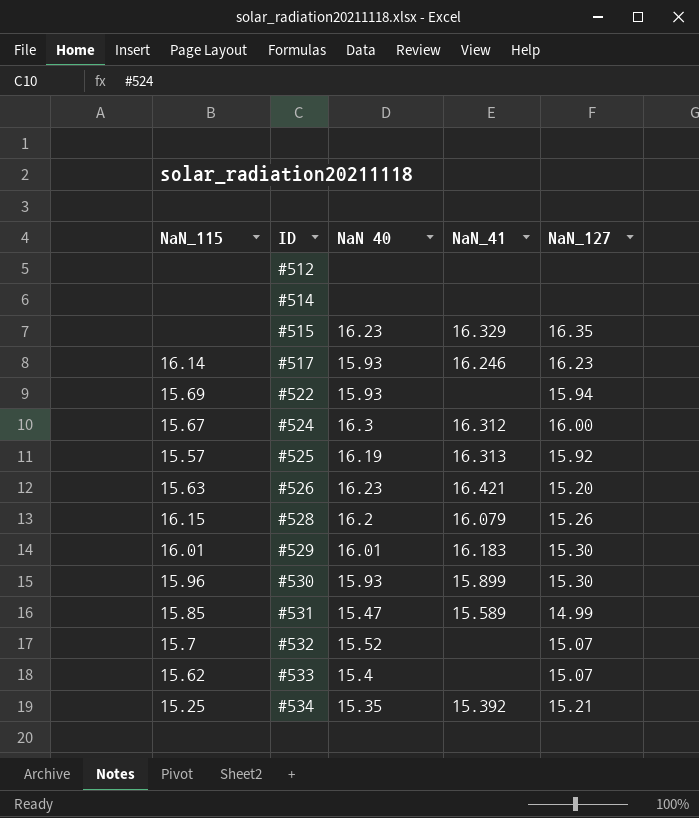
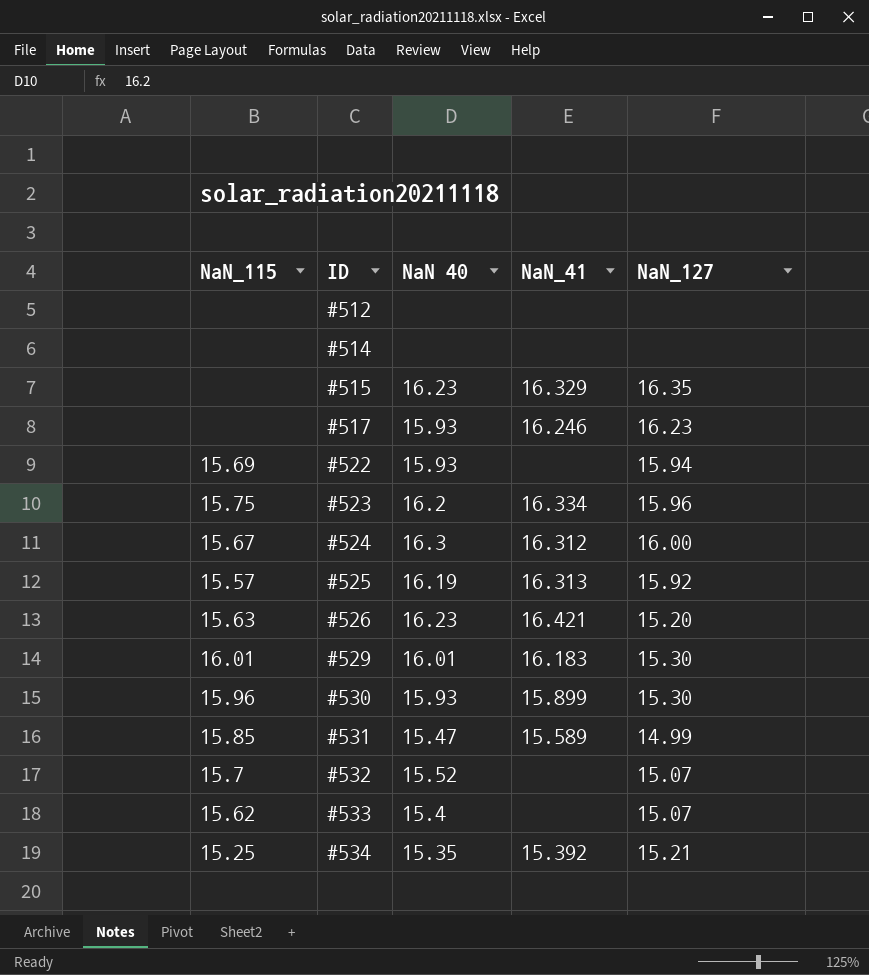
row #528: 16.15 | 16.2 | 16.079 | 15.26 -> none
#517 | NaN_115: 16.14 -> none
row #523: none -> 15.75 | 16.2 | 16.334 | 15.96

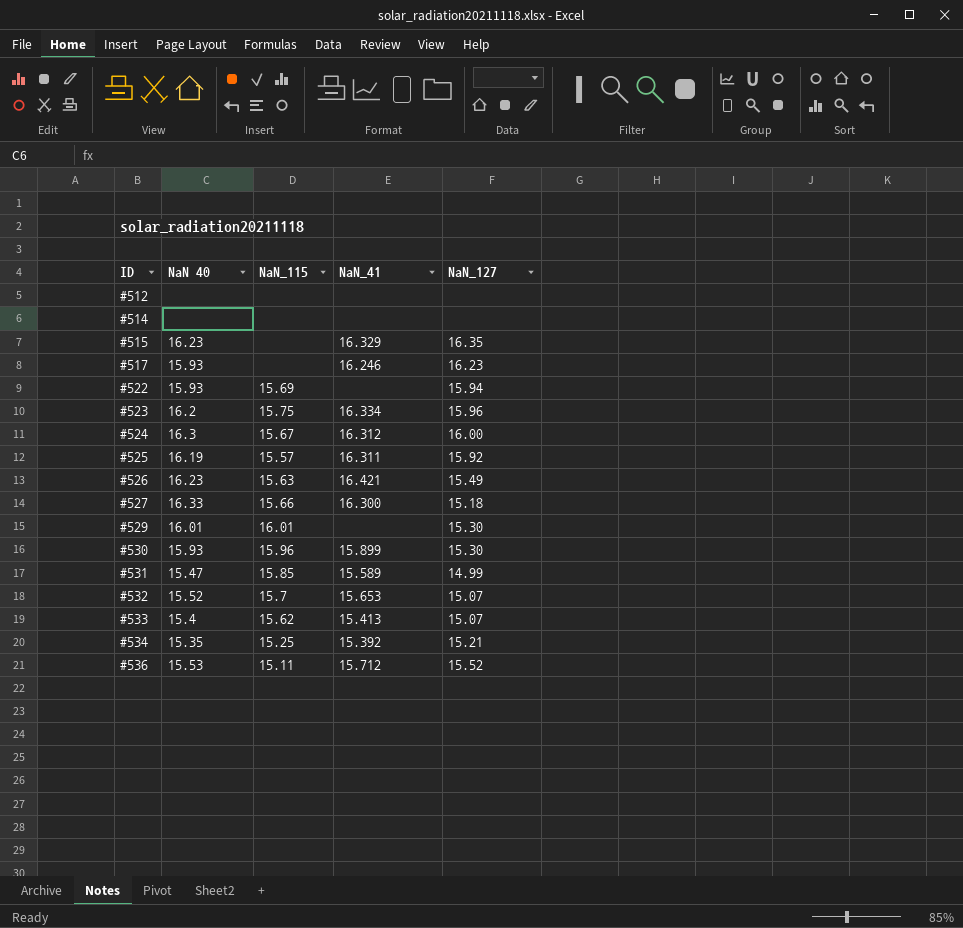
column NaN_115 | position: 1 -> 3
#525 | NaN_41: 16.313 -> 16.311
#526 | NaN_127: 15.20 -> 15.49
row #527: none -> 16.33 | 15.66 | 16.300 | 15.18
#529 | NaN_41: 16.183 -> none
#532 | NaN_41: none -> 15.653
#533 | NaN_41: none -> 15.413
row #536: none -> 15.53 | 15.11 | 15.712 | 15.52

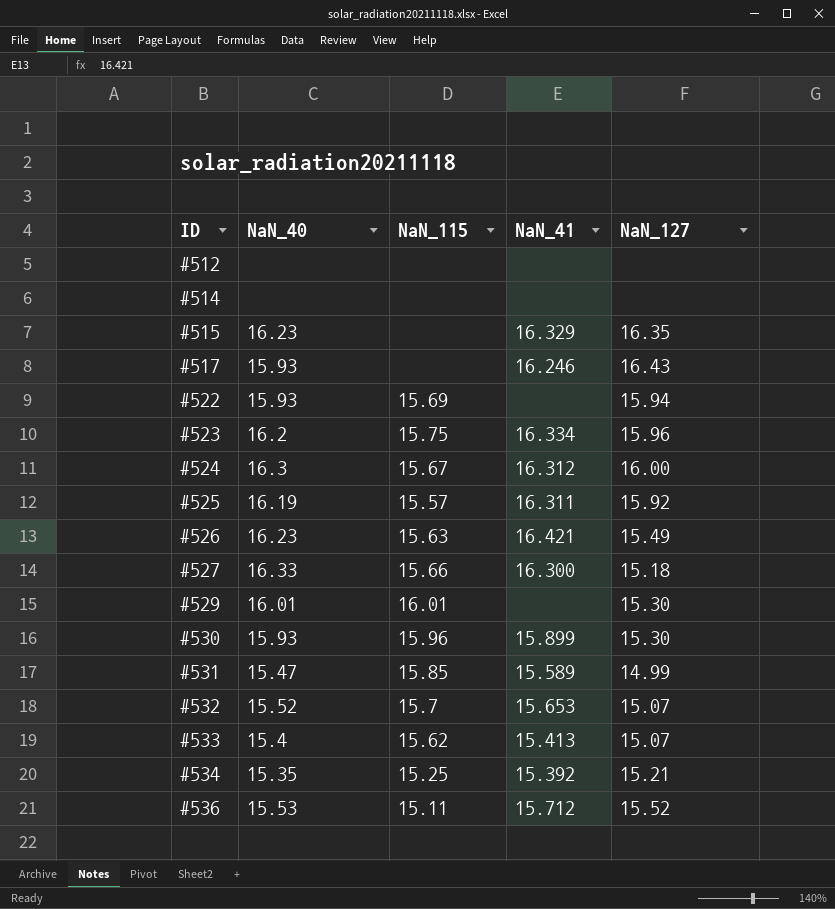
column name: NaN 40 -> NaN_40
#517 | NaN_127: 16.23 -> 16.43

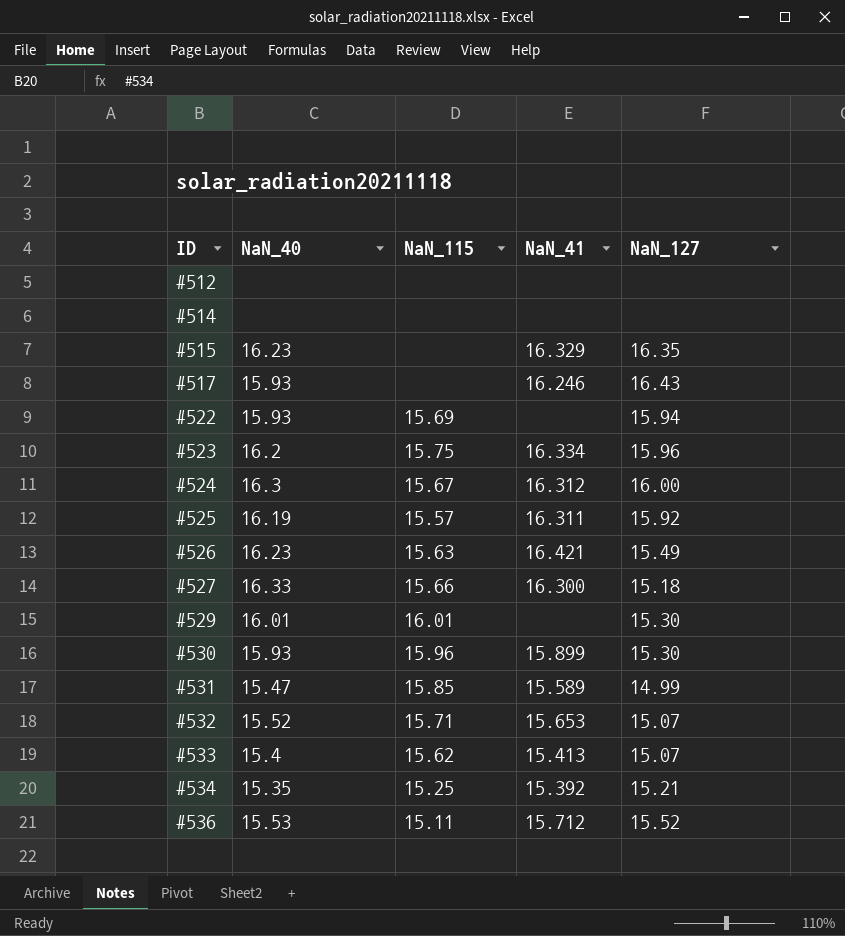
#532 | NaN_115: 15.7 -> 15.71

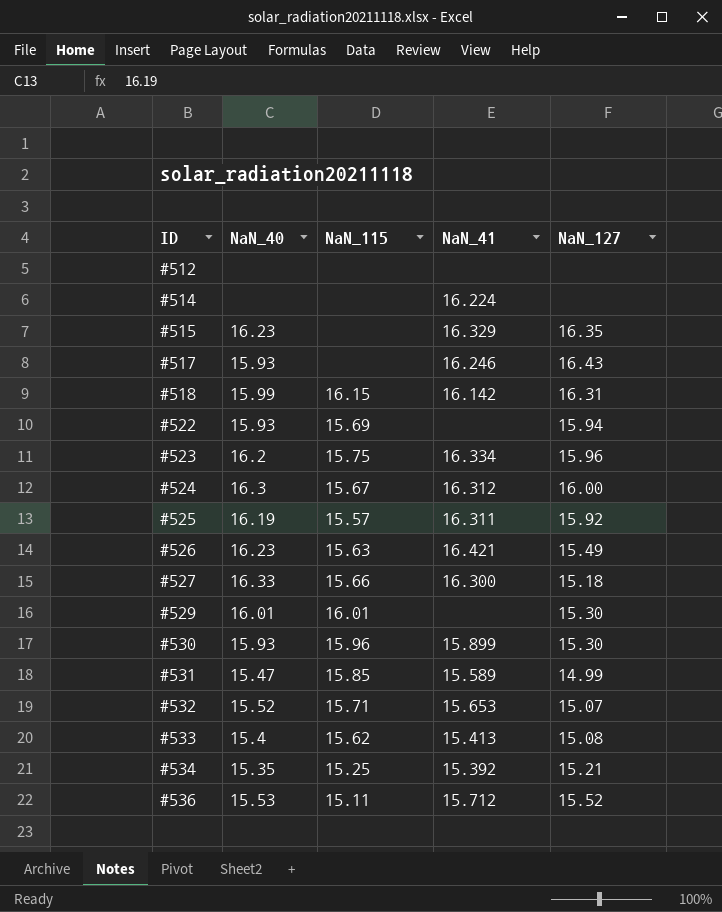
#514 | NaN_41: none -> 16.224
row #518: none -> 15.99 | 16.15 | 16.142 | 16.31
#533 | NaN_127: 15.07 -> 15.08

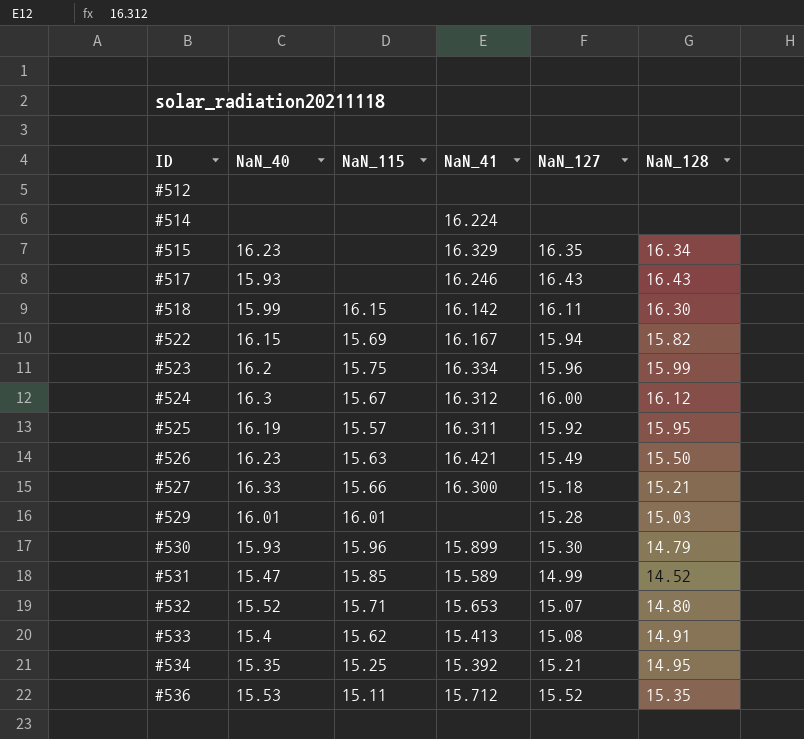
column NaN_128 | position: none -> 6
#518 | NaN_127: 16.31 -> 16.11
#522 | NaN_40: 15.93 -> 16.15
#522 | NaN_41: none -> 16.167
#529 | NaN_127: 15.30 -> 15.28

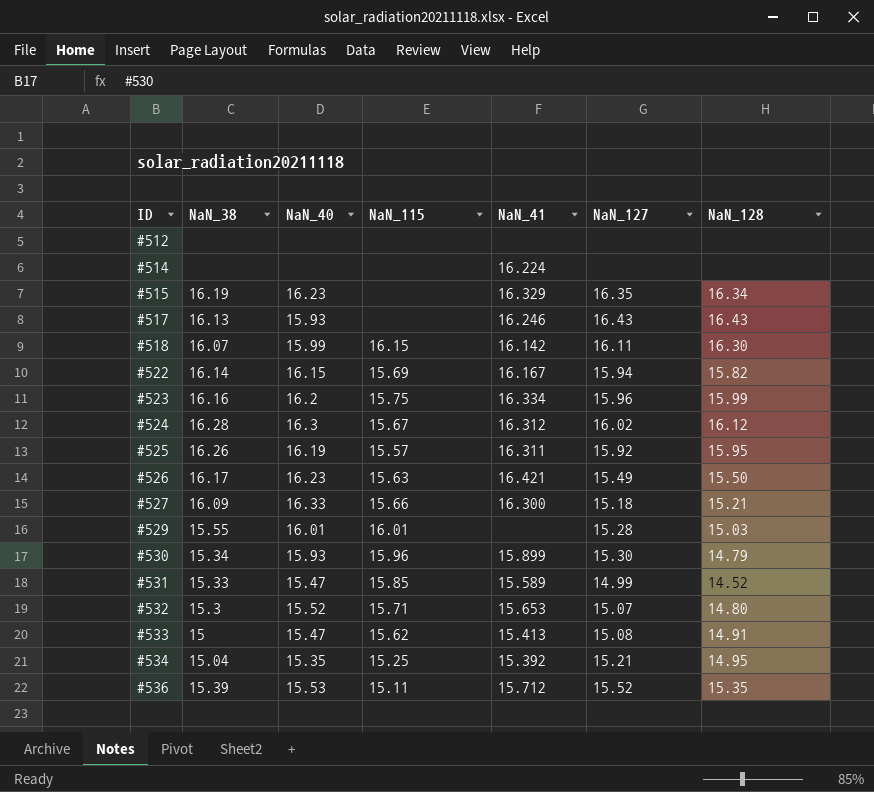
column NaN_38 | position: none -> 2
#524 | NaN_127: 16.00 -> 16.02
#533 | NaN_40: 15.4 -> 15.47

